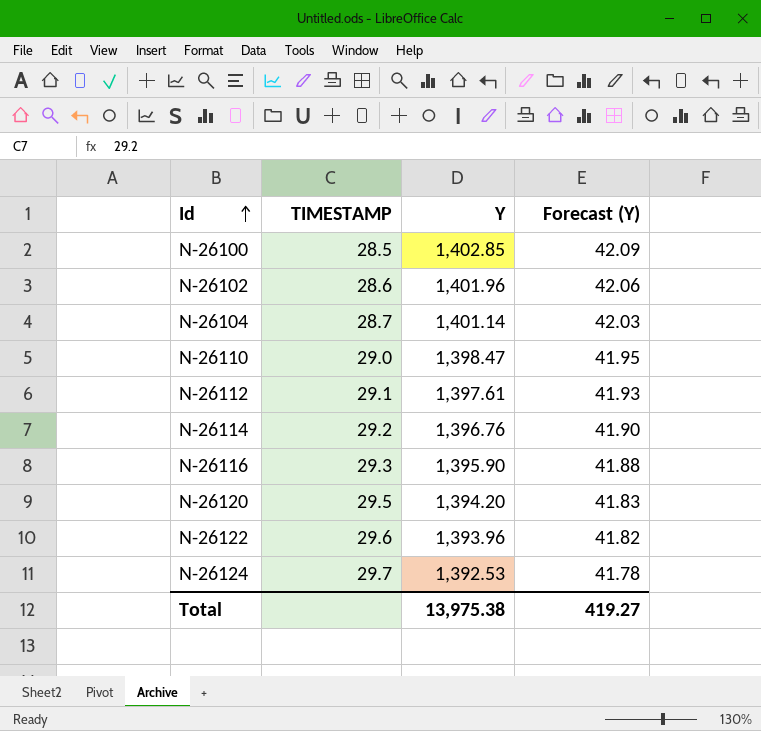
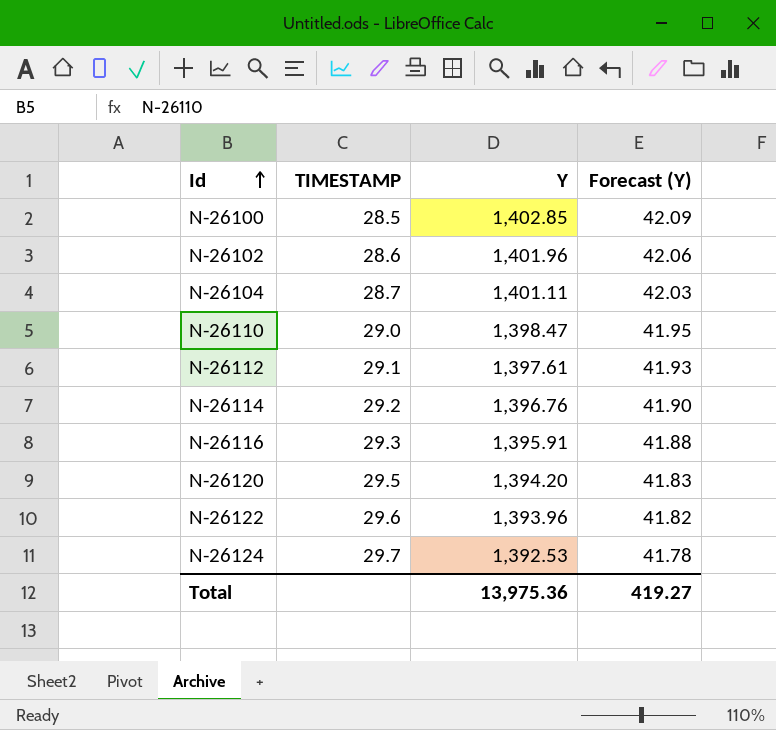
N-26104 | Y: 1,401.14 -> 1,401.11
N-26116 | Y: 1,395.90 -> 1,395.91
Total | Y: 13,975.38 -> 13,975.36

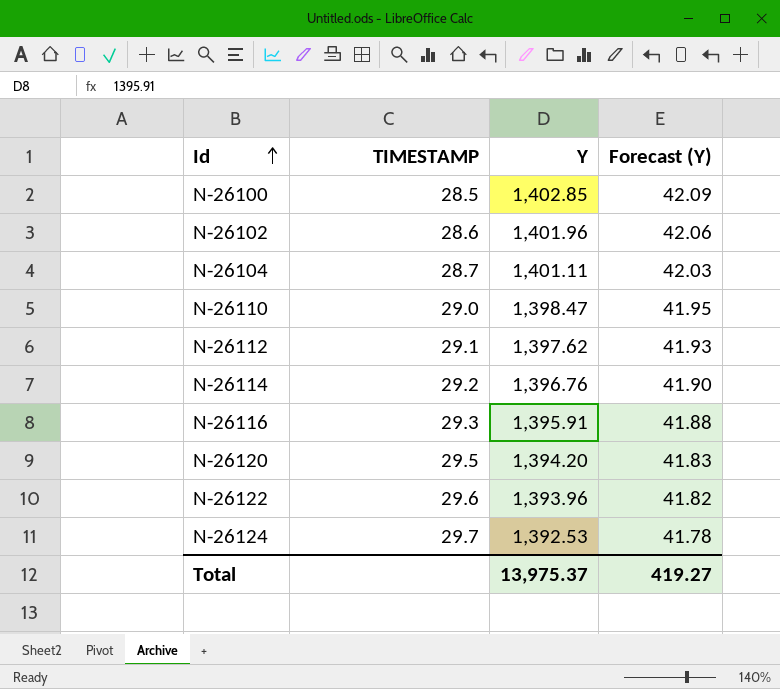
N-26112 | Y: 1,397.61 -> 1,397.62
Total | Y: 13,975.36 -> 13,975.37

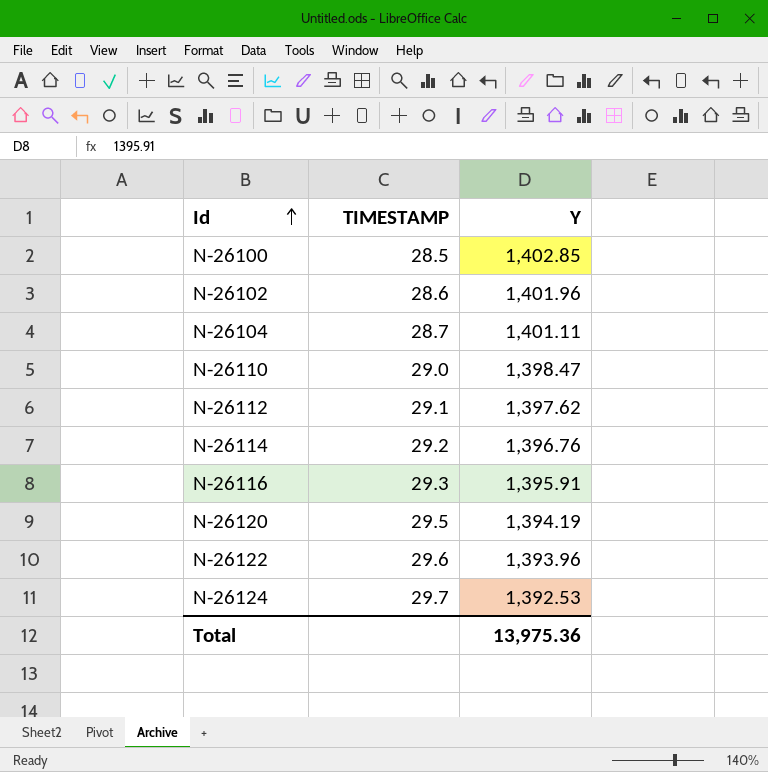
column Forecast (Y) | formula: [Y] * 0.03 -> none
N-26120 | Y: 1,394.20 -> 1,394.19
Total | Y: 13,975.37 -> 13,975.36

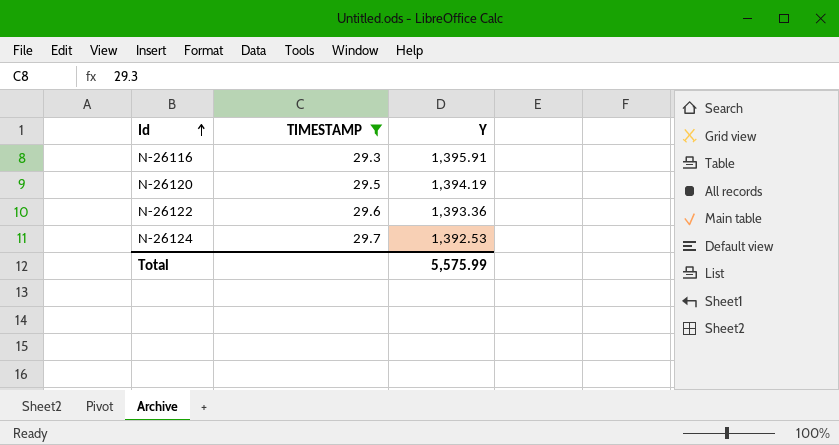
filter: none -> TIMESTAMP >= 29.3
N-26122 | Y: 1,393.96 -> 1,393.36
Total | Y: 13,975.36 -> 5,575.99

